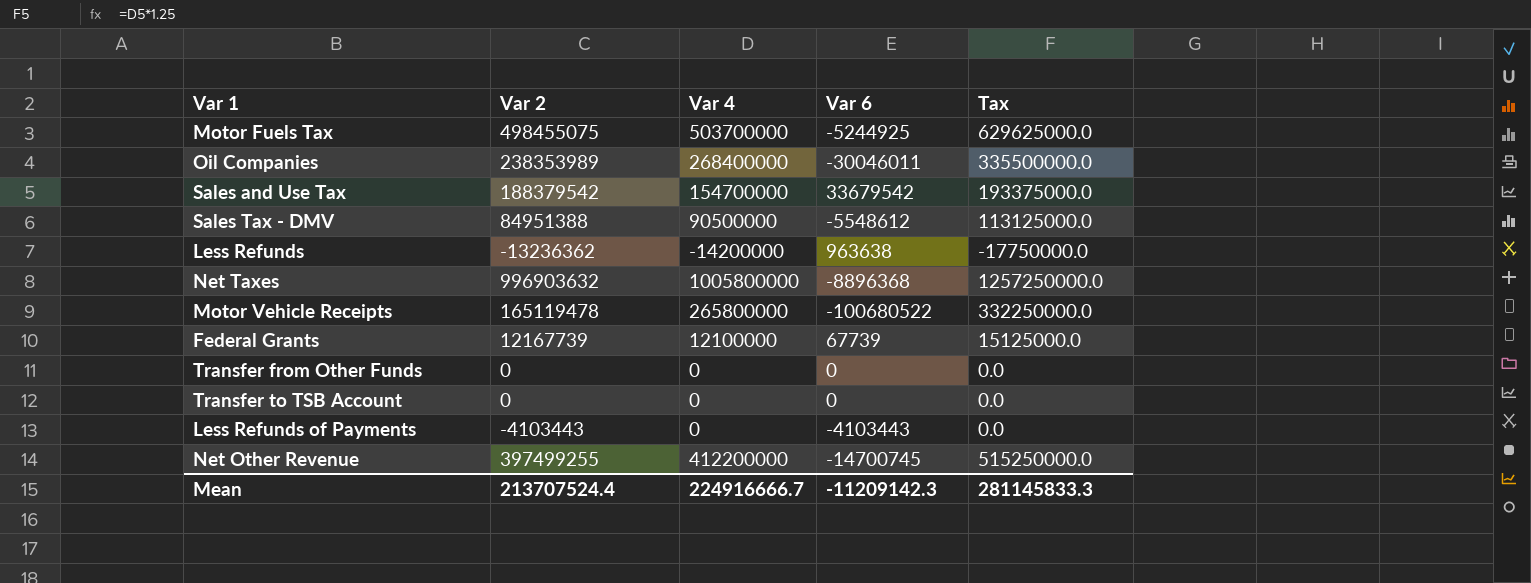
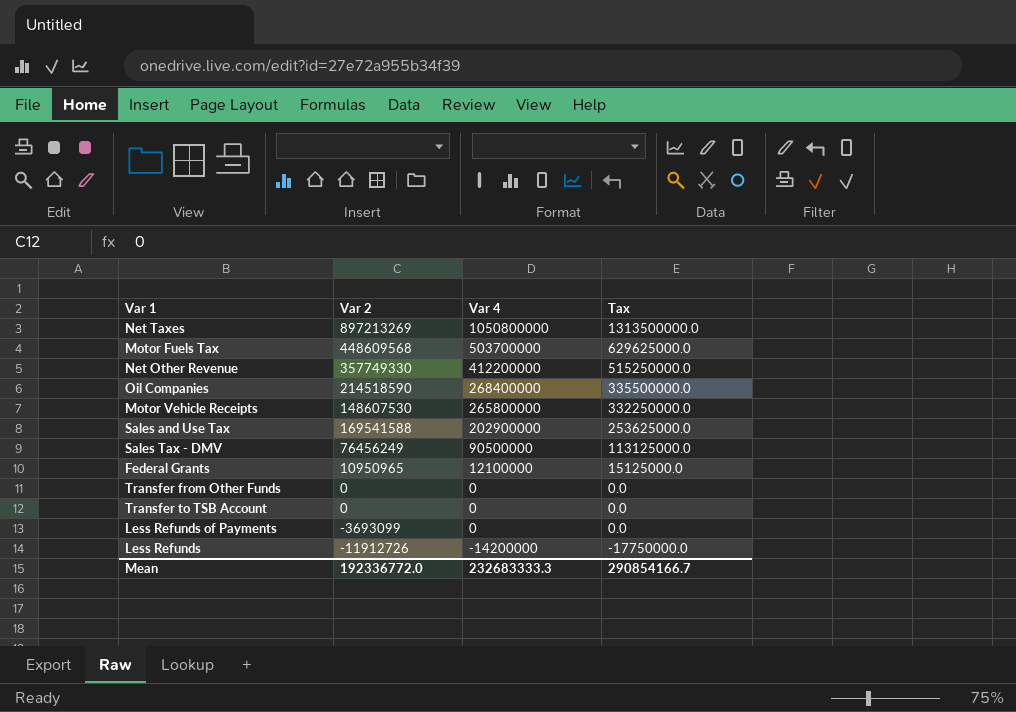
row order: none -> Var 4 descending
column Var 6 | formula: [Var 2] - [Var 4] -> none
Net Taxes | Var 2: 996903632 -> 897213269
Net Taxes | Var 4: 1005800000 -> 1050800000
Net Taxes | Tax: 1257250000.0 -> 1313500000.0
Motor Fuels Tax | Var 2: 498455075 -> 448609568
Net Other Revenue | Var 2: 397499255 -> 357749330
Oil Companies | Var 2: 238353989 -> 214518590
Motor Vehicle Receipts | Var 2: 165119478 -> 148607530
Sales and Use Tax | Var 2: 188379542 -> 169541588
Sales and Use Tax | Var 4: 154700000 -> 202900000
Sales and Use Tax | Tax: 193375000.0 -> 253625000.0
Sales Tax - DMV | Var 2: 84951388 -> 76456249
Federal Grants | Var 2: 12167739 -> 10950965
Less Refunds of Payments | Var 2: -4103443 -> -3693099
Less Refunds | Var 2: -13236362 -> -11912726
Mean | Var 2: 213707524.4 -> 192336772.0
Mean | Var 4: 224916666.7 -> 232683333.3
Mean | Tax: 281145833.3 -> 290854166.7

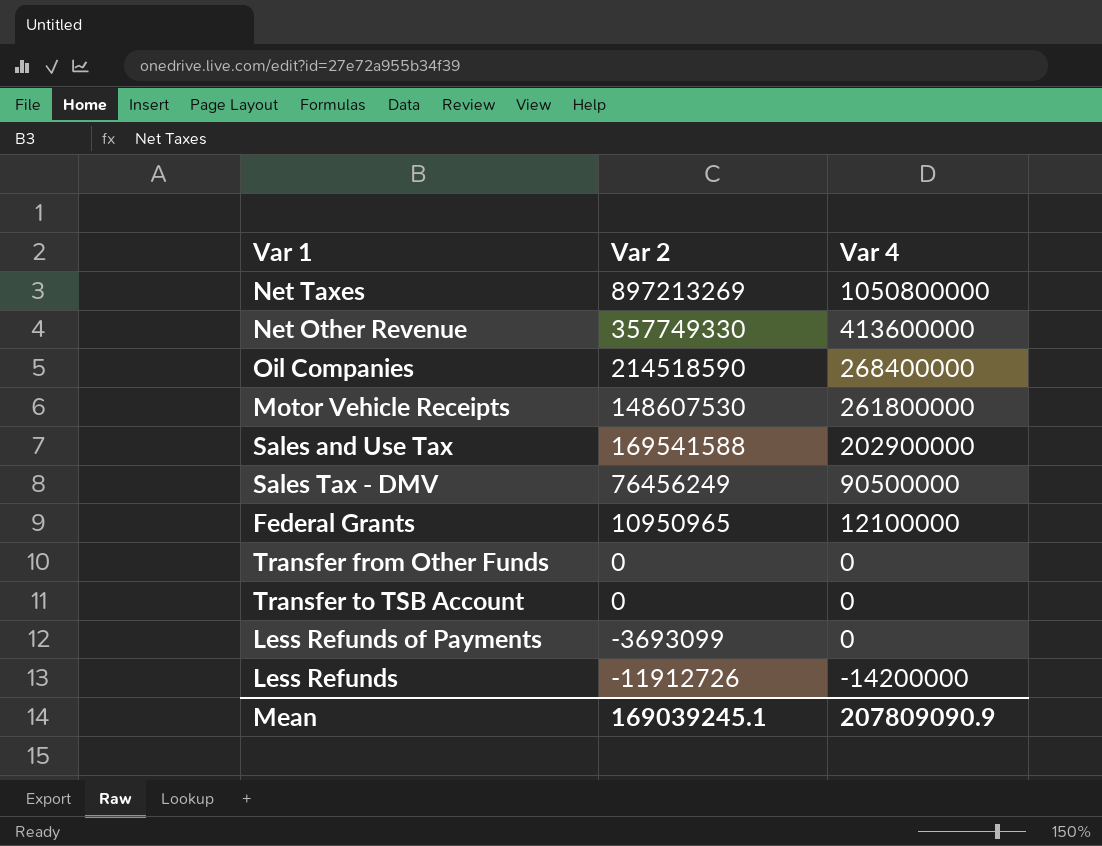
column Tax | formula: [Var 4] * 1.25 -> none
row Motor Fuels Tax: 448609568 | 503700000 | 629625000.0 -> none
Net Other Revenue | Var 4: 412200000 -> 413600000
Motor Vehicle Receipts | Var 4: 265800000 -> 261800000
Mean | Var 2: 192336772.0 -> 169039245.1
Mean | Var 4: 232683333.3 -> 207809090.9

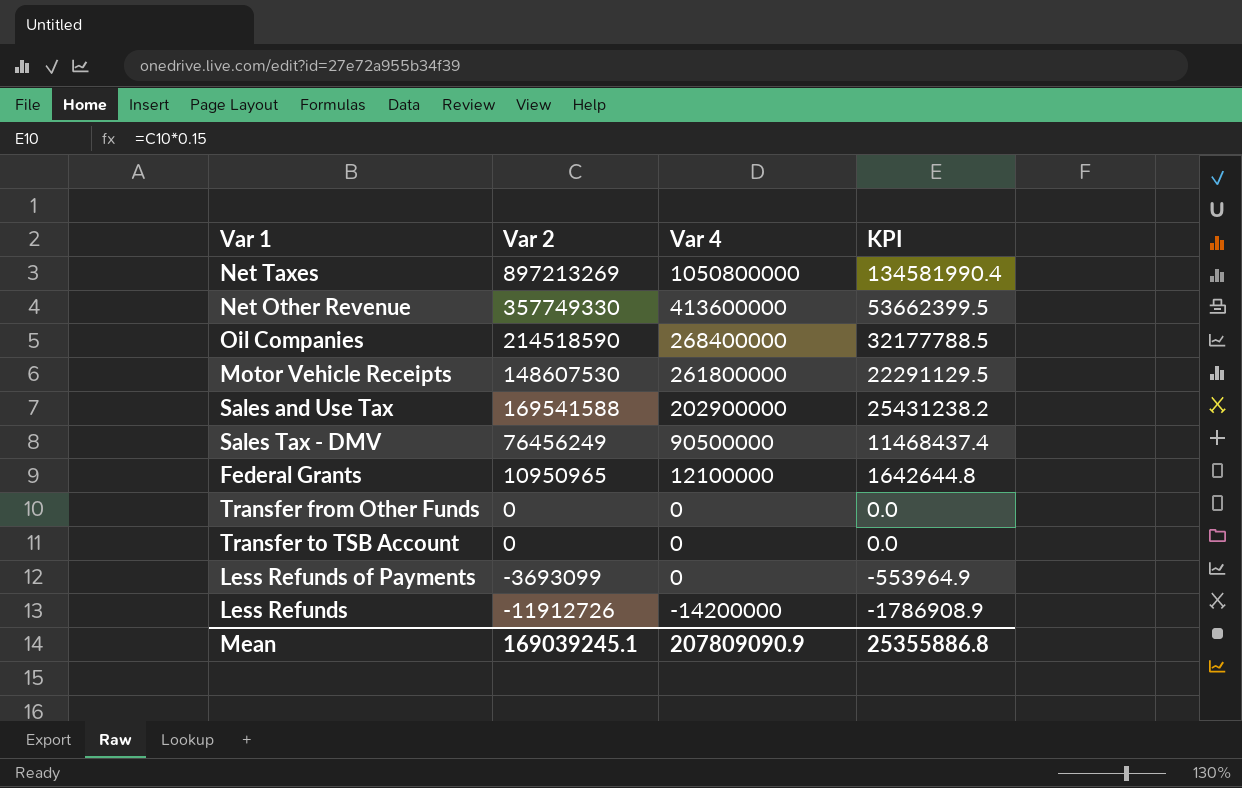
column KPI | formula: none -> [Var 2] * 0.15

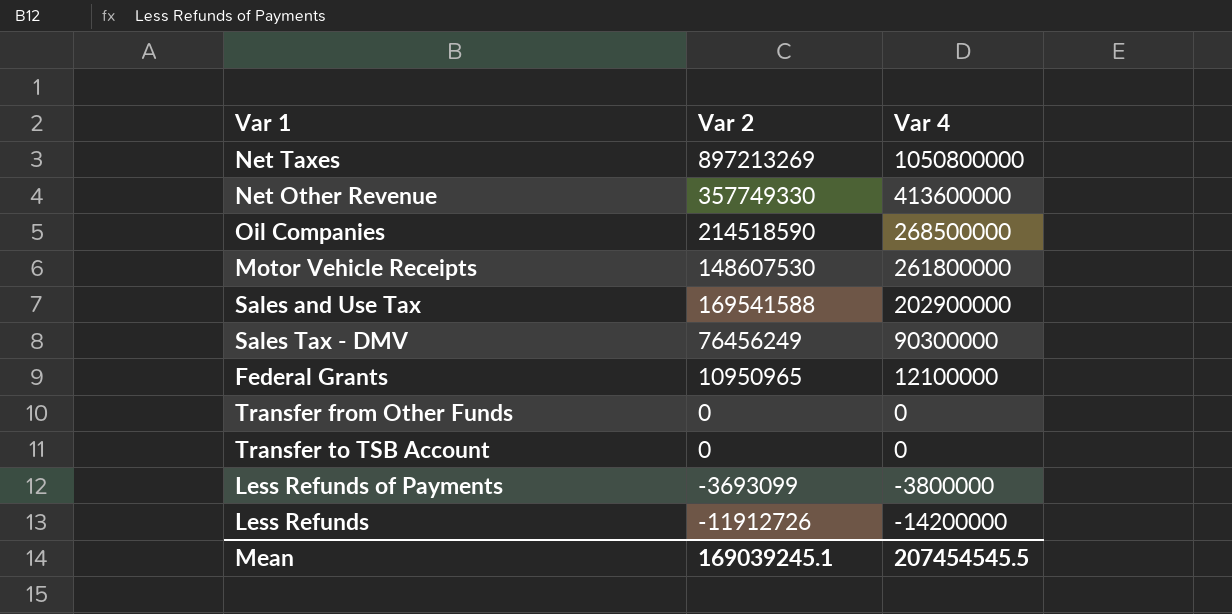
column KPI | formula: [Var 2] * 0.15 -> none
Oil Companies | Var 4: 268400000 -> 268500000
Sales Tax - DMV | Var 4: 90500000 -> 90300000
Less Refunds of Payments | Var 4: 0 -> -3800000
Mean | Var 4: 207809090.9 -> 207454545.5

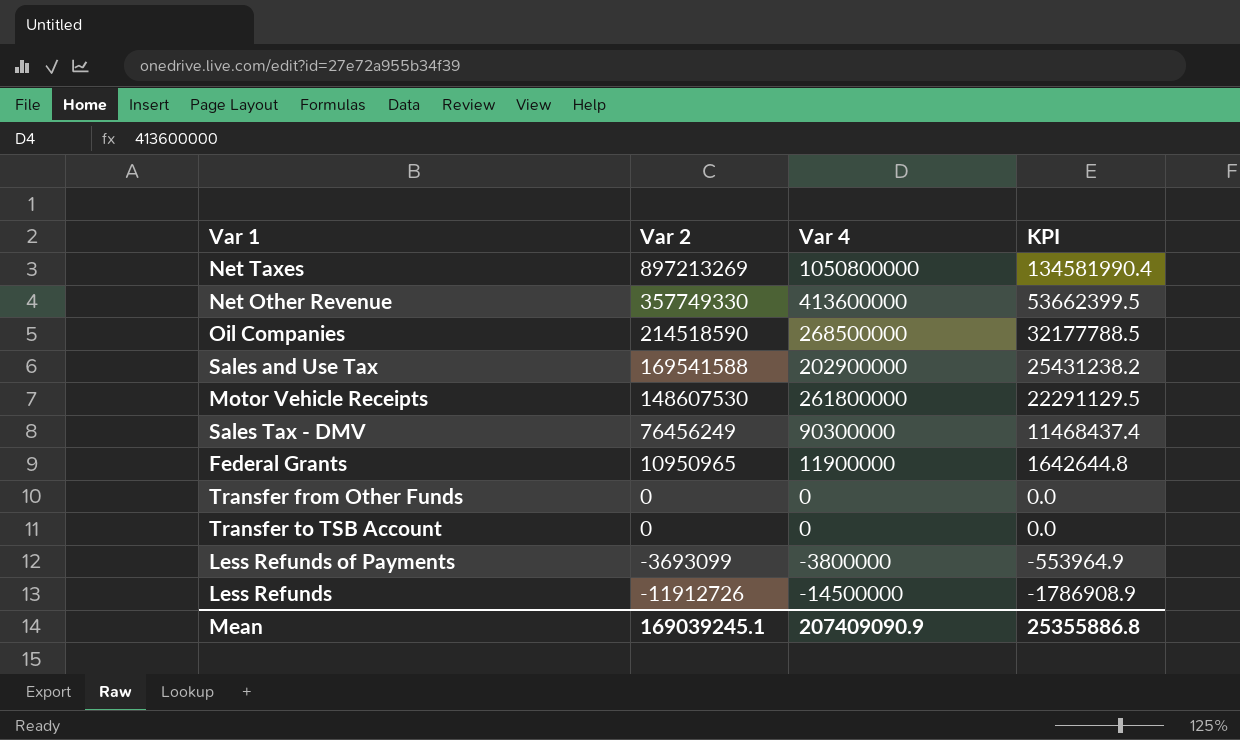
row order: Var 4 descending -> Var 2 descending
column KPI | formula: none -> [Var 2] * 0.15
Federal Grants | Var 4: 12100000 -> 11900000
Less Refunds | Var 4: -14200000 -> -14500000
Mean | Var 4: 207454545.5 -> 207409090.9

